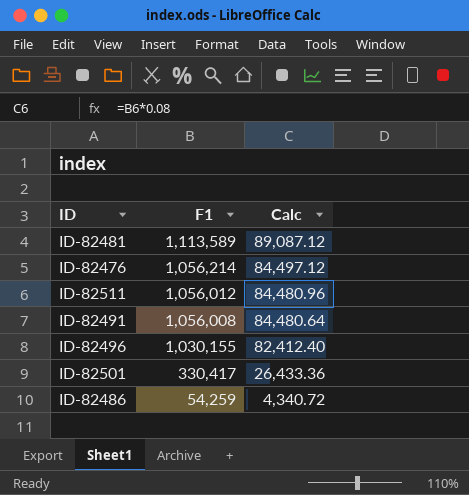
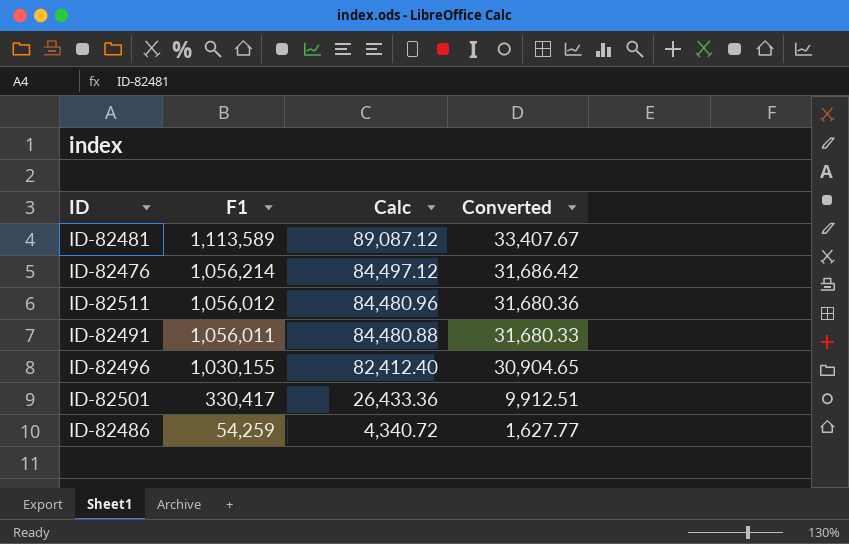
column Converted | formula: none -> [F1] * 0.03
ID-82491 | F1: 1,056,008 -> 1,056,011
ID-82491 | Calc: 84,480.64 -> 84,480.88

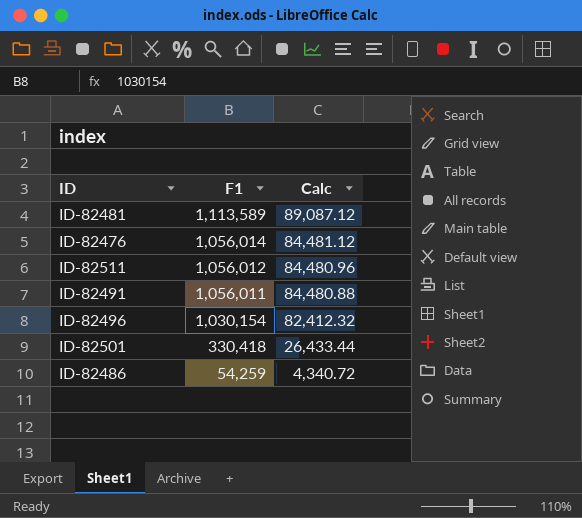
column Converted | formula: [F1] * 0.03 -> none
ID-82476 | F1: 1,056,214 -> 1,056,014
ID-82476 | Calc: 84,497.12 -> 84,481.12
ID-82496 | F1: 1,030,155 -> 1,030,154
ID-82496 | Calc: 82,412.40 -> 82,412.32
ID-82501 | F1: 330,417 -> 330,418
ID-82501 | Calc: 26,433.36 -> 26,433.44

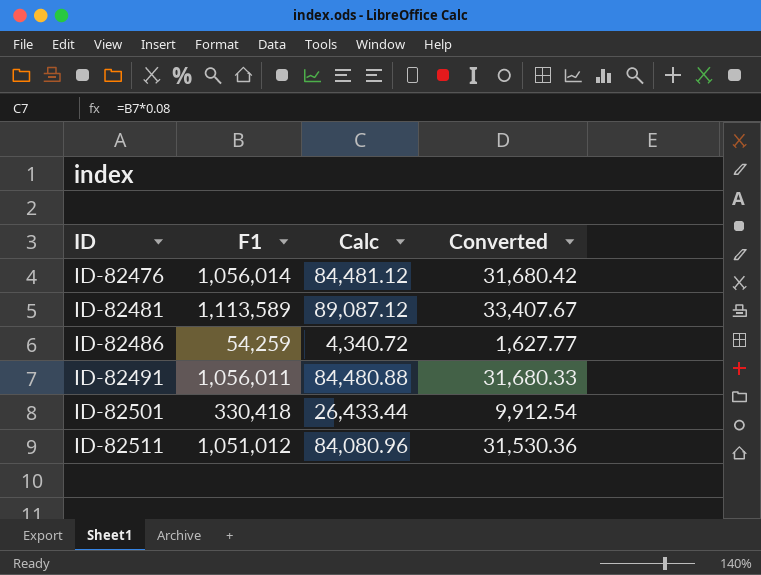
row order: F1 descending -> ID ascending
column Converted | formula: none -> [F1] * 0.03
row ID-82496: 1,030,154 | 82,412.32 -> none
ID-82511 | F1: 1,056,012 -> 1,051,012
ID-82511 | Calc: 84,480.96 -> 84,080.96

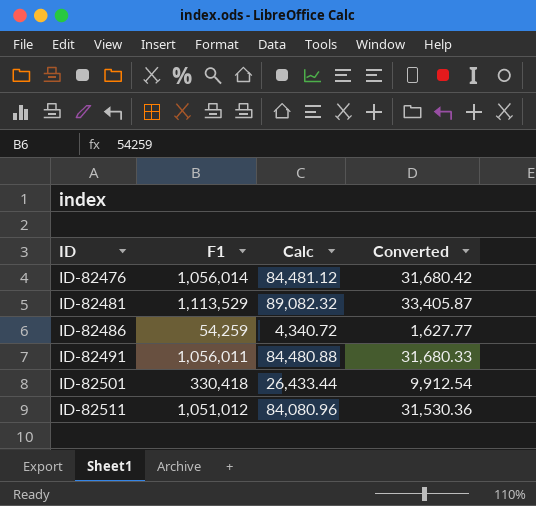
ID-82481 | F1: 1,113,589 -> 1,113,529
ID-82481 | Calc: 89,087.12 -> 89,082.32
ID-82481 | Converted: 33,407.67 -> 33,405.87

